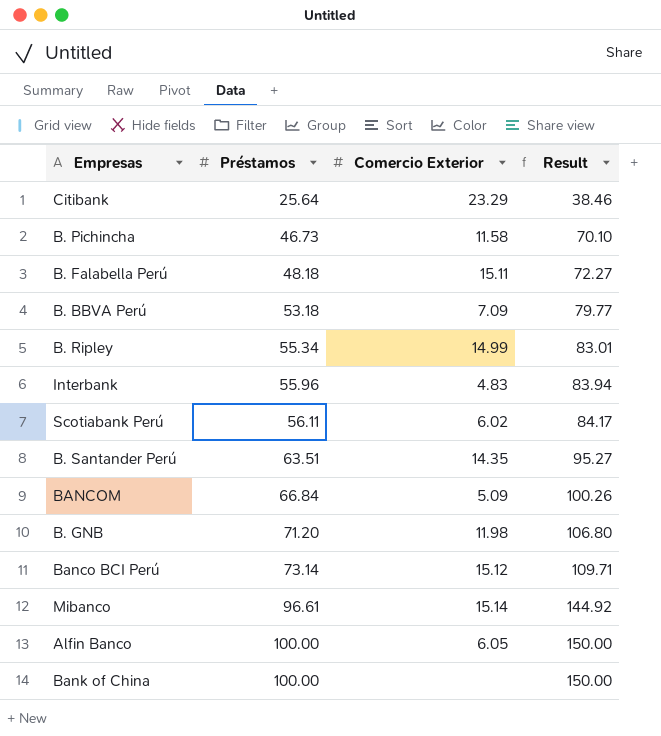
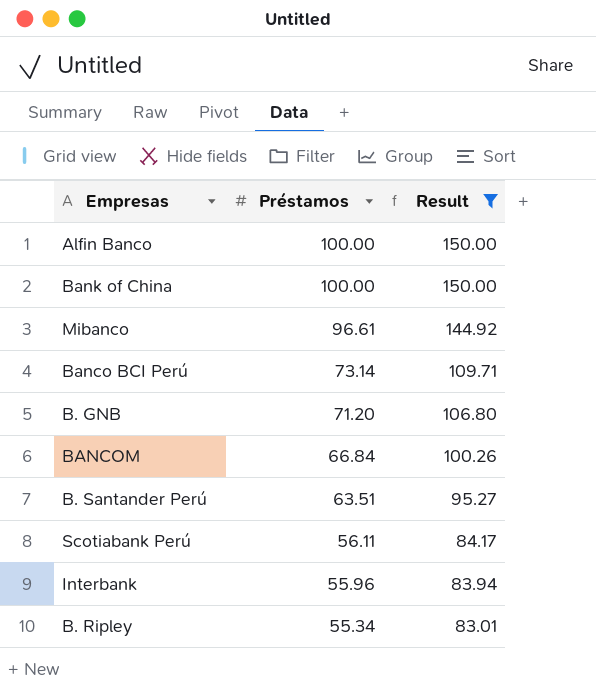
filter: none -> Result >= 83.01
row order: Préstamos ascending -> Préstamos descending
column Comercio Exterior | position: 3 -> none

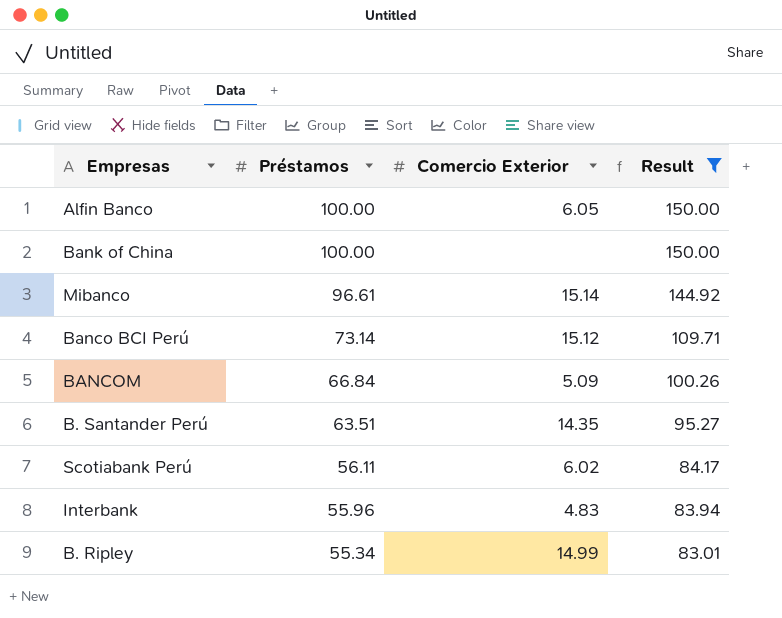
column Comercio Exterior | position: none -> 3
row B. GNB: 71.20 | 106.80 -> none

